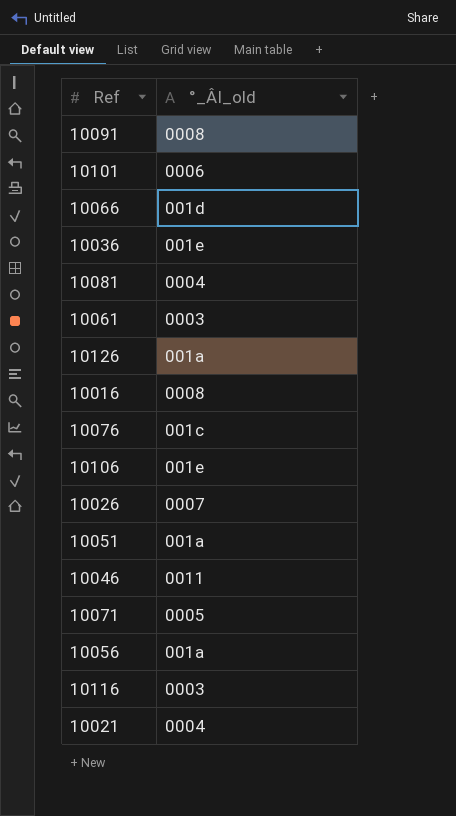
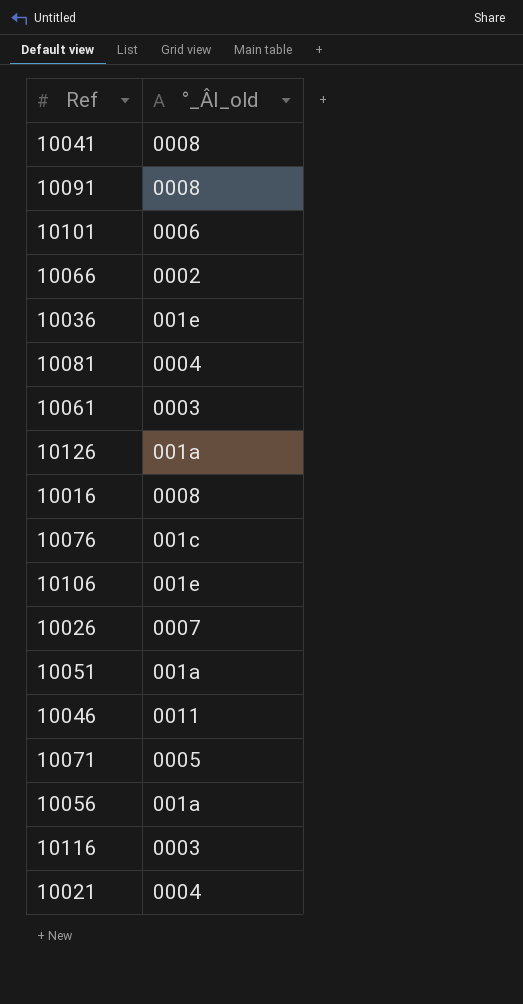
row 10041: none -> 0008
10066 | °_ÂI_old: 001d -> 0002

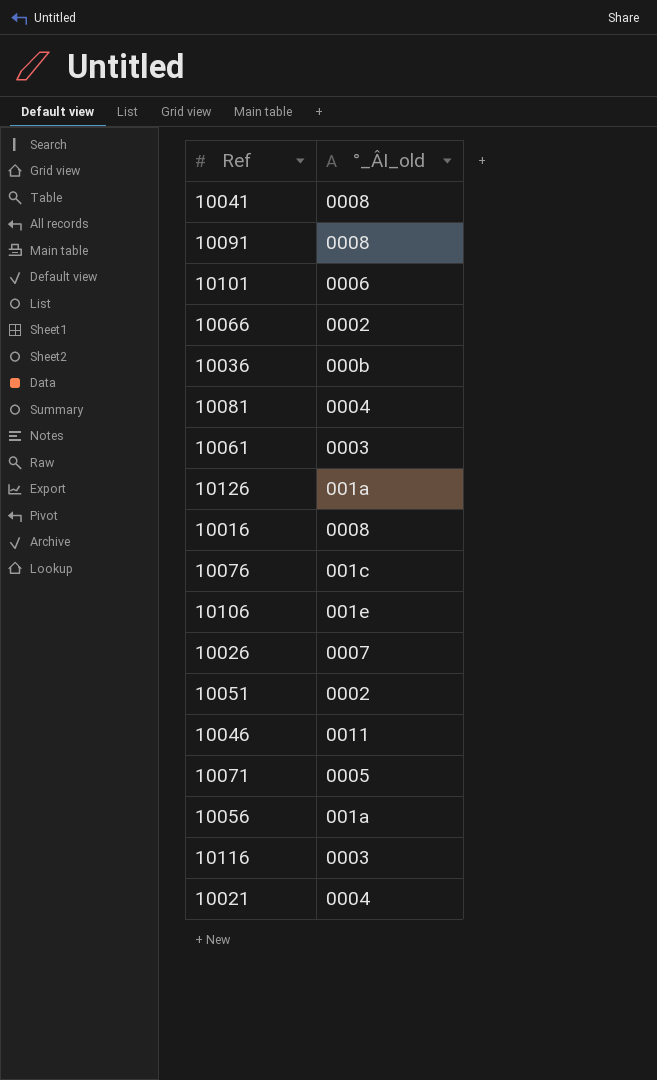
10036 | °_ÂI_old: 001e -> 000b
10051 | °_ÂI_old: 001a -> 0002

